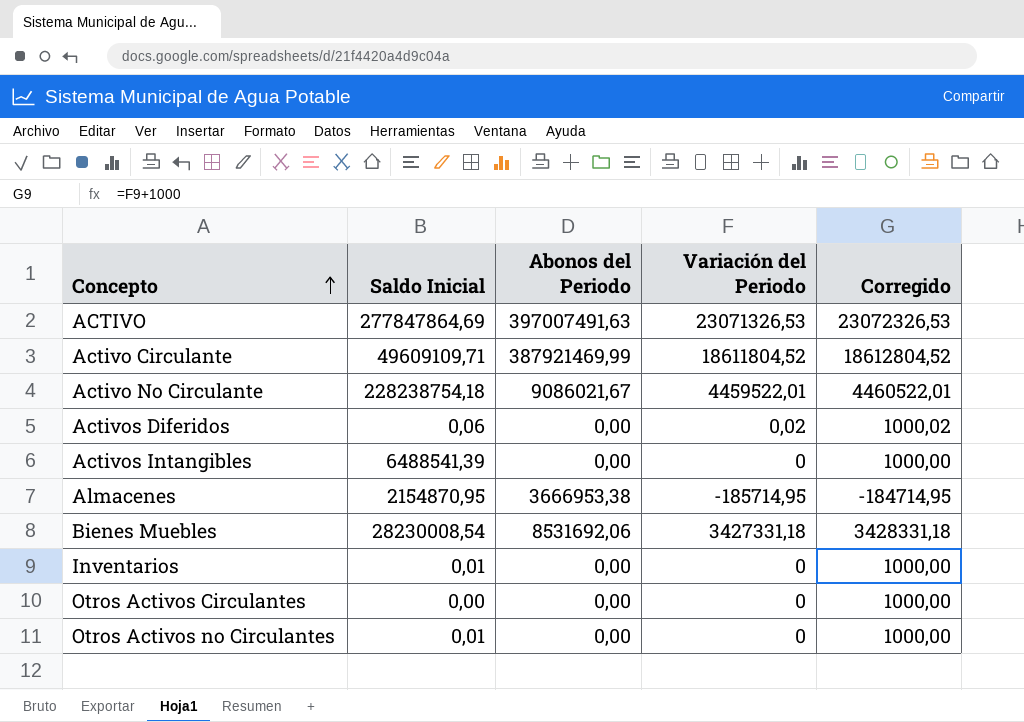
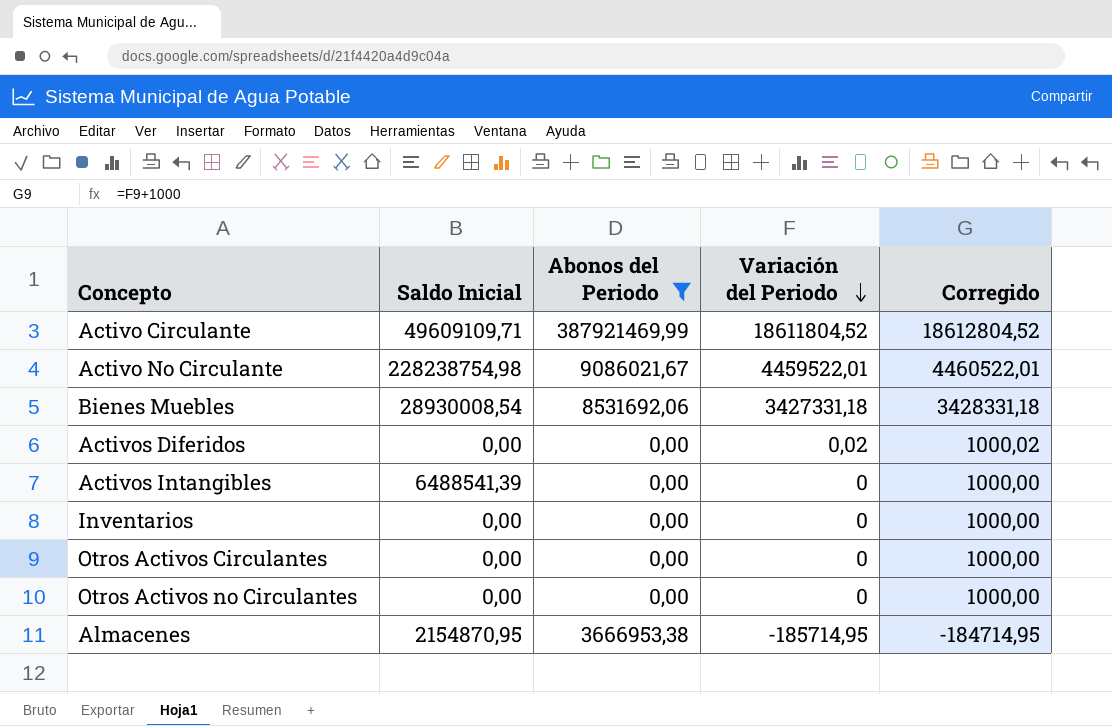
filter: none -> Abonos del Periodo != 397007491,63
row order: Concepto ascending -> Variación del Periodo descending
Activo No Circulante | Saldo Inicial: 228238754,18 -> 228238754,98
Bienes Muebles | Saldo Inicial: 28230008,54 -> 28930008,54
Activos Diferidos | Saldo Inicial: 0,06 -> 0,00
Inventarios | Saldo Inicial: 0,01 -> 0,00
Otros Activos no Circulantes | Saldo Inicial: 0,01 -> 0,00

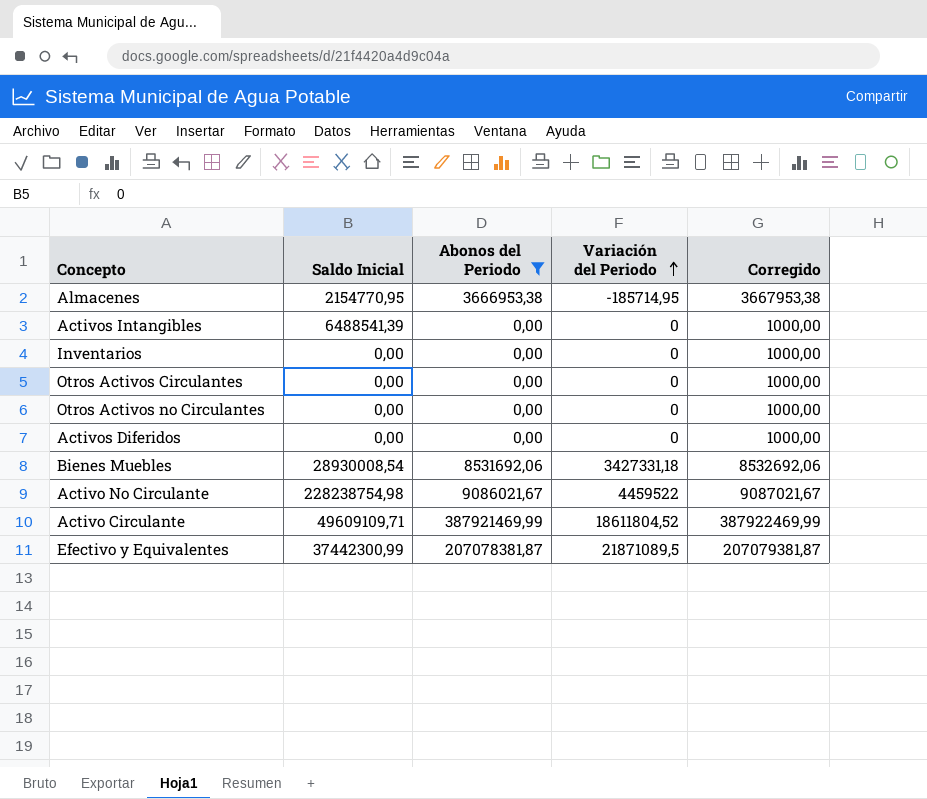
row order: Variación del Periodo descending -> Variación del Periodo ascending
column Corregido | formula: [Variación del Periodo] + 1000 -> [Abonos del Periodo] + 1000
Almacenes | Saldo Inicial: 2154870,95 -> 2154770,95
Activos Diferidos | Variación del Periodo: 0,02 -> 0
Activo No Circulante | Variación del Periodo: 4459522,01 -> 4459522
row Efectivo y Equivalentes: none -> 37442300,99 | 207078381,87 | 21871089,5 | 207079381,87

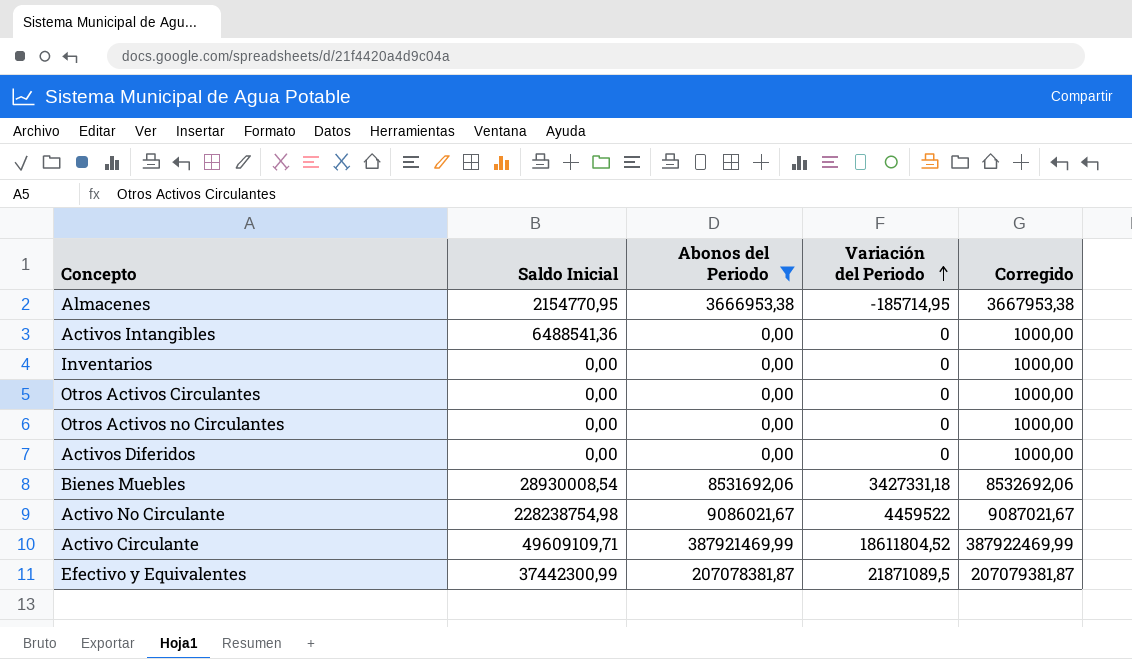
Activos Intangibles | Saldo Inicial: 6488541,39 -> 6488541,36

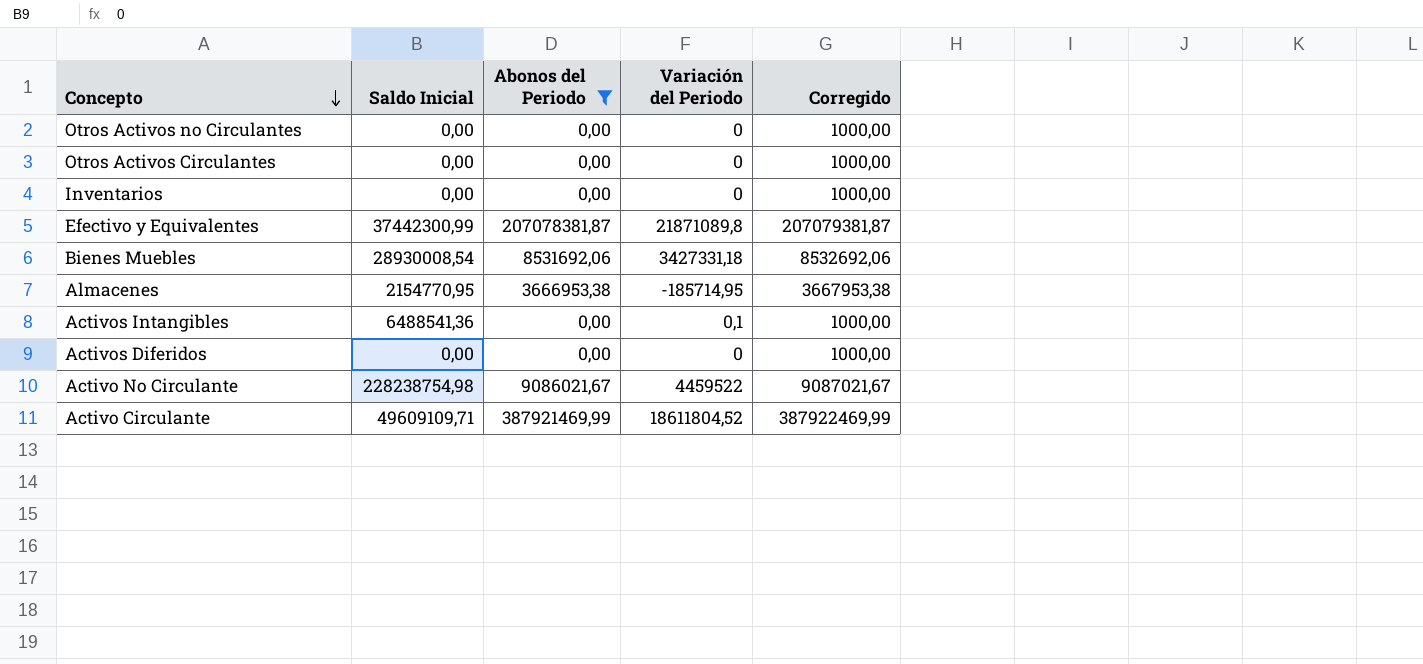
row order: Variación del Periodo ascending -> Concepto descending
Efectivo y Equivalentes | Variación del Periodo: 21871089,5 -> 21871089,8
Activos Intangibles | Variación del Periodo: 0 -> 0,1

